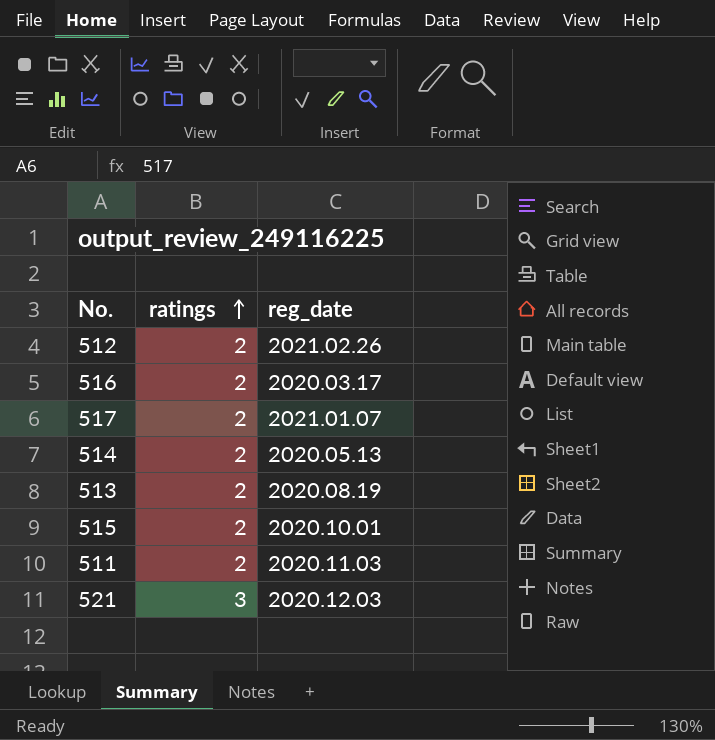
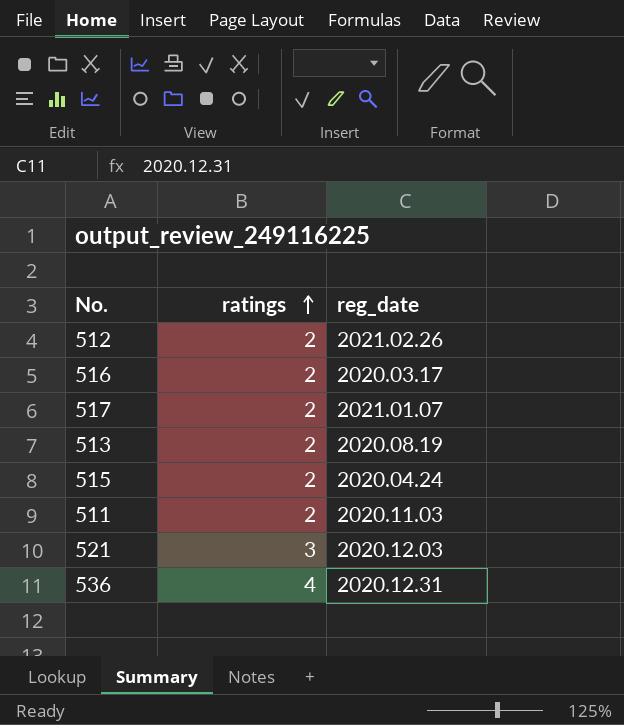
row 514: 2 | 2020.05.13 -> none
515 | reg_date: 2020.10.01 -> 2020.04.24
row 536: none -> 4 | 2020.12.31

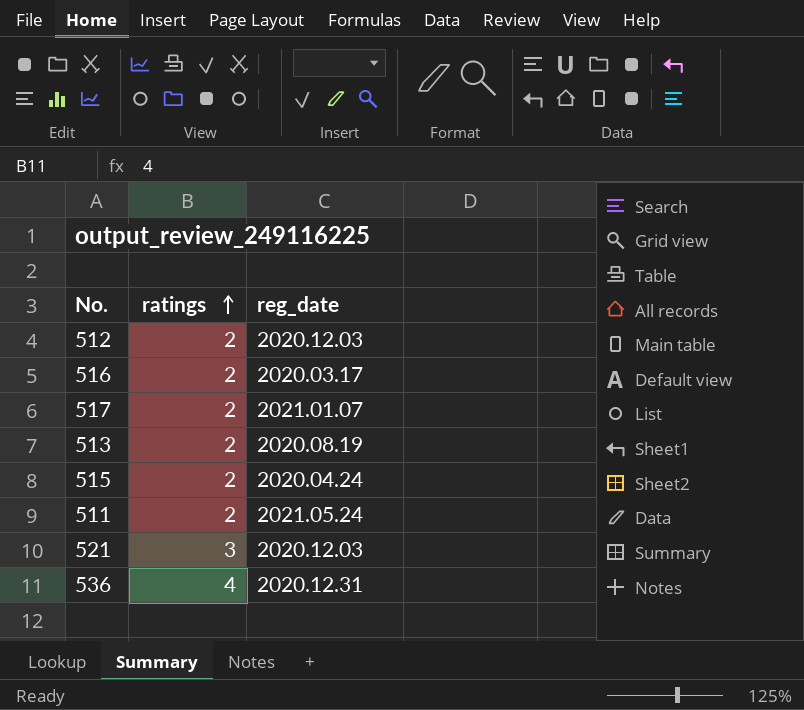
512 | reg_date: 2021.02.26 -> 2020.12.03
511 | reg_date: 2020.11.03 -> 2021.05.24

